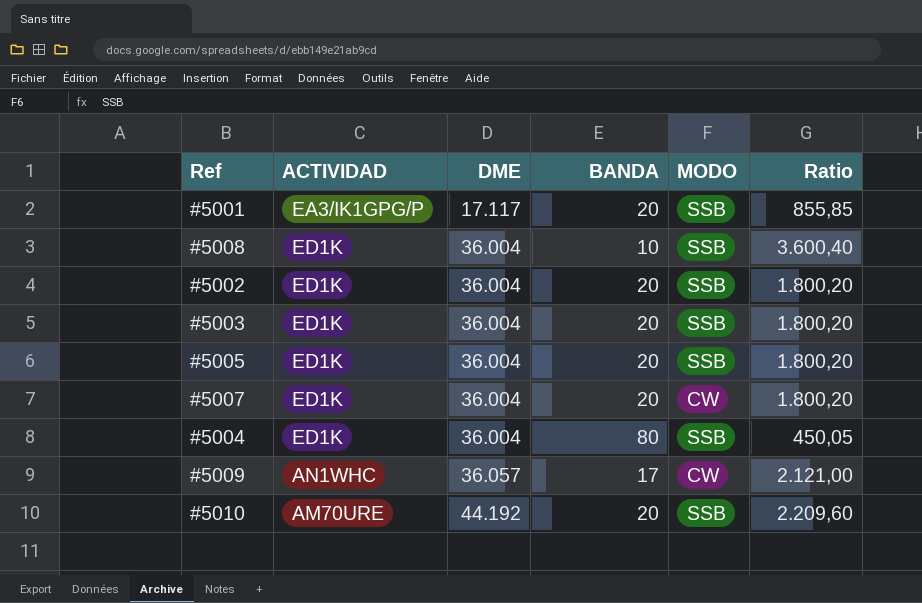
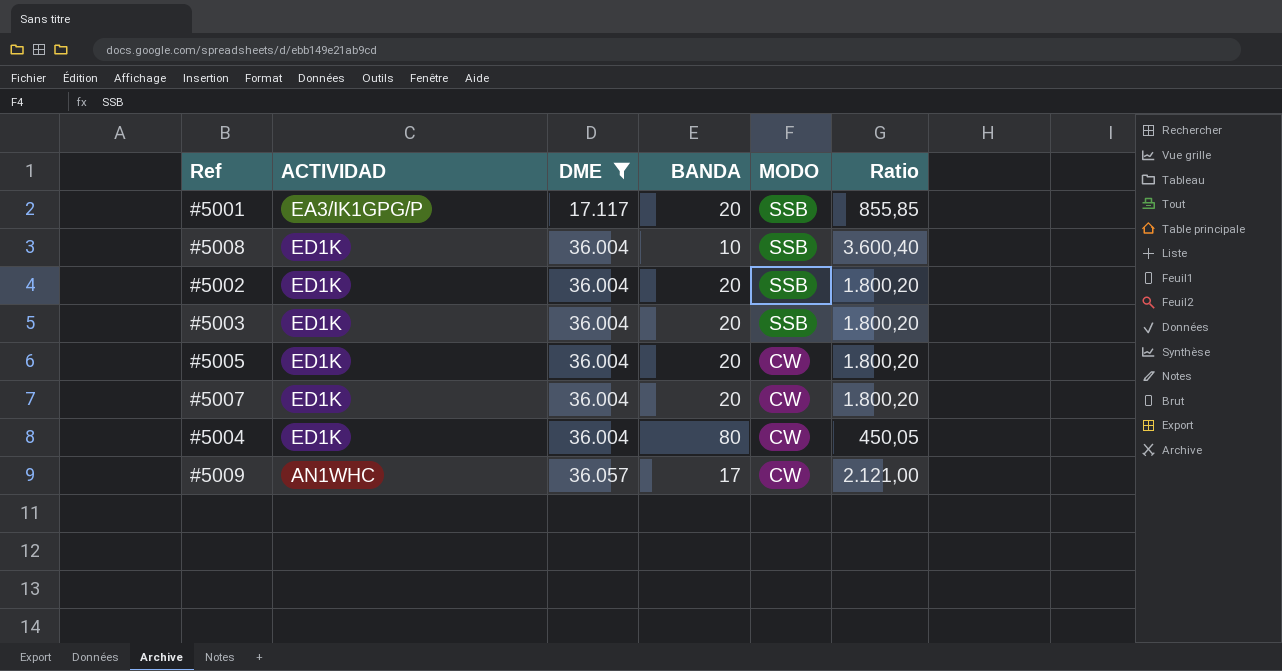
filter: none -> DME != 44.192
#5005 | MODO: SSB -> CW
#5004 | MODO: SSB -> CW

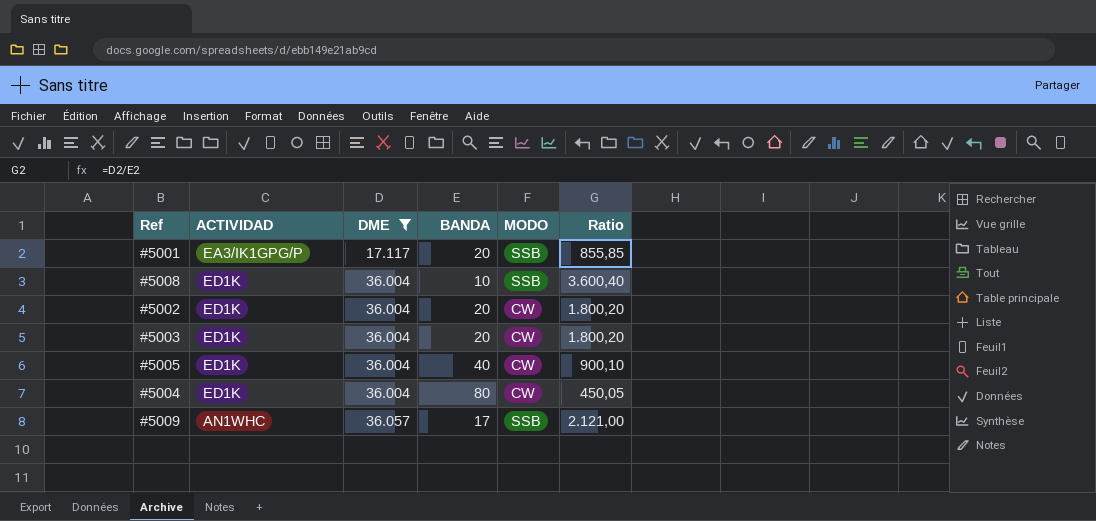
row #5007: ED1K | 36.004 | 20 | CW | 1.800,20 -> none
#5002 | MODO: SSB -> CW
#5003 | MODO: SSB -> CW
#5005 | BANDA: 20 -> 40
#5005 | Ratio: 1.800,20 -> 900,10
#5009 | MODO: CW -> SSB

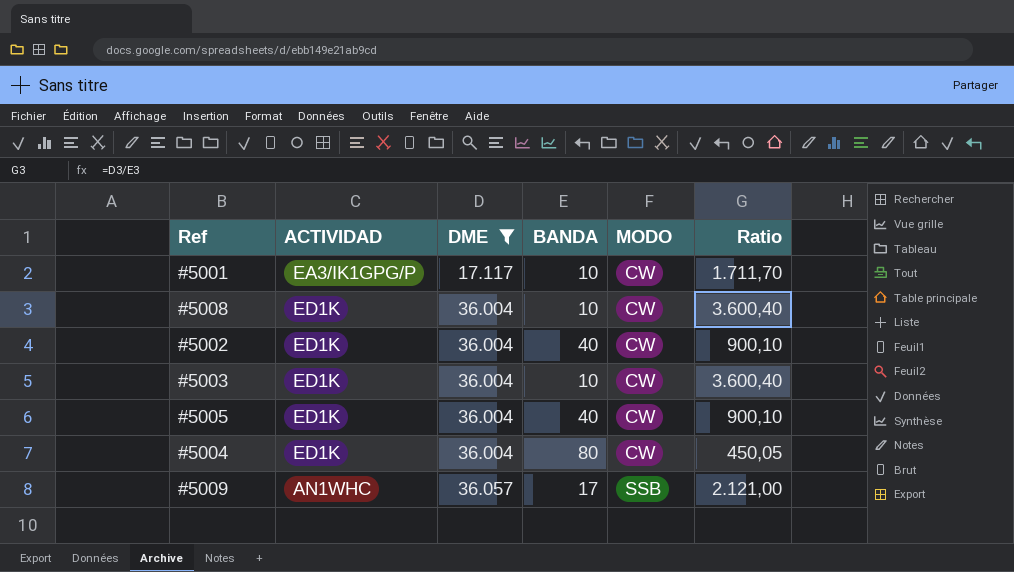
#5001 | BANDA: 20 -> 10
#5001 | MODO: SSB -> CW
#5001 | Ratio: 855,85 -> 1.711,70
#5008 | MODO: SSB -> CW
#5002 | BANDA: 20 -> 40
#5002 | Ratio: 1.800,20 -> 900,10
#5003 | BANDA: 20 -> 10
#5003 | Ratio: 1.800,20 -> 3.600,40

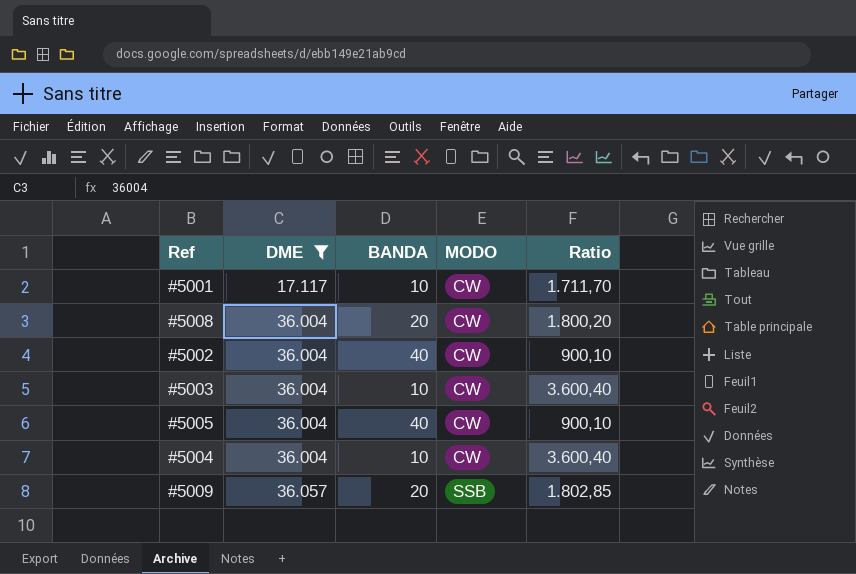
column ACTIVIDAD | position: 2 -> none
#5008 | BANDA: 10 -> 20
#5008 | Ratio: 3.600,40 -> 1.800,20
#5004 | BANDA: 80 -> 10
#5004 | Ratio: 450,05 -> 3.600,40
#5009 | BANDA: 17 -> 20
#5009 | Ratio: 2.121,00 -> 1.802,85

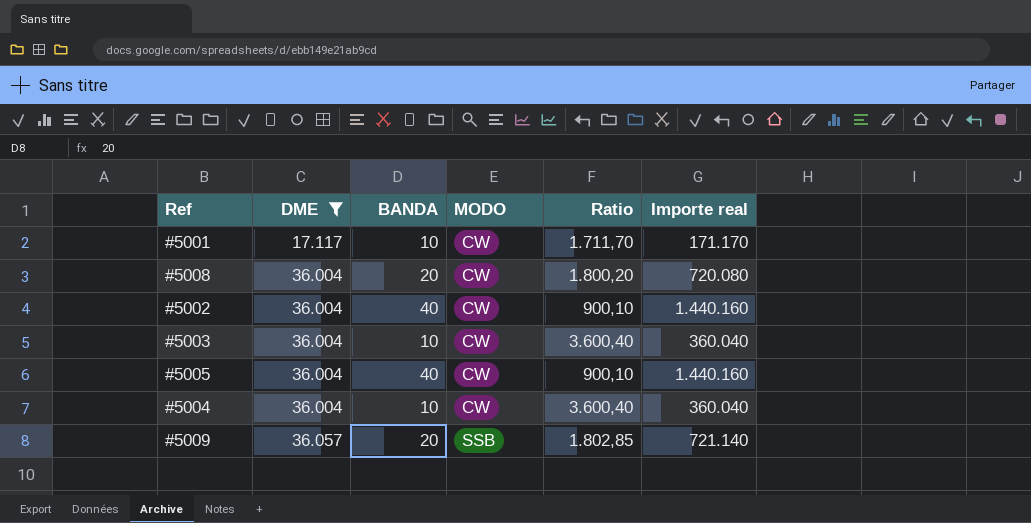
column Importe real | formula: none -> [DME] * [BANDA]

